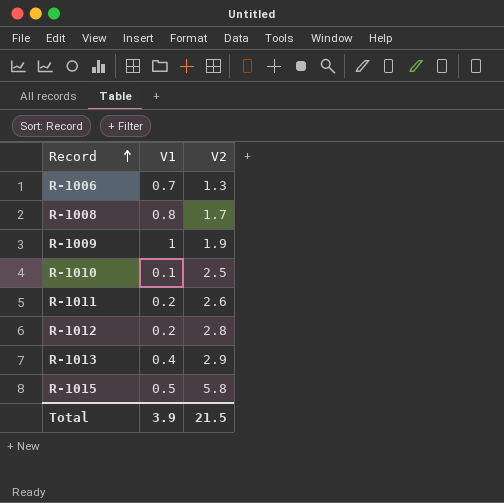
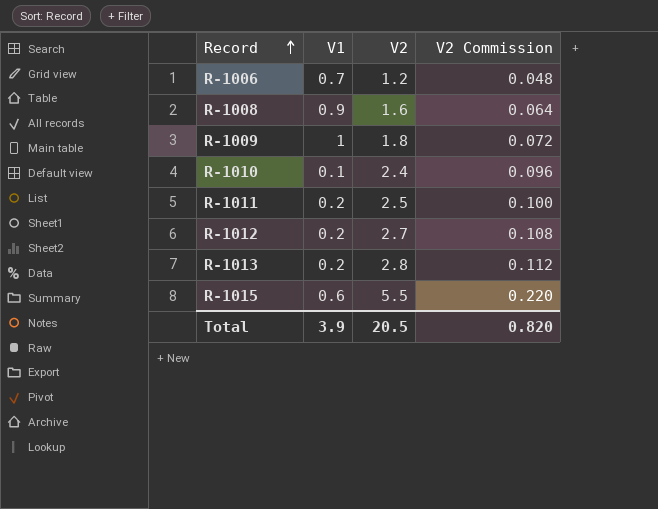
column V2 Commission | formula: none -> [V2] * 0.04
R-1006 | V2: 1.3 -> 1.2
R-1008 | V1: 0.8 -> 0.9
R-1008 | V2: 1.7 -> 1.6
R-1009 | V2: 1.9 -> 1.8
R-1010 | V2: 2.5 -> 2.4
R-1011 | V2: 2.6 -> 2.5
R-1012 | V2: 2.8 -> 2.7
R-1013 | V1: 0.4 -> 0.2
R-1013 | V2: 2.9 -> 2.8
R-1015 | V1: 0.5 -> 0.6
R-1015 | V2: 5.8 -> 5.5
Total | V2: 21.5 -> 20.5

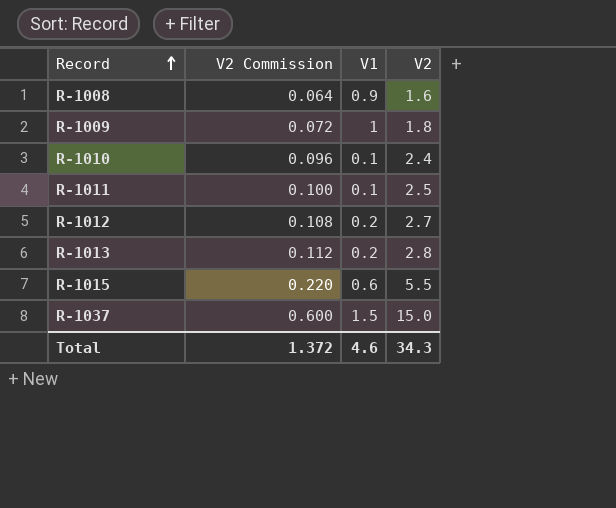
column V2 Commission | position: 4 -> 2
row R-1006: 0.7 | 1.2 | 0.048 -> none
R-1011 | V1: 0.2 -> 0.1
row R-1037: none -> 0.600 | 1.5 | 15.0
Total | V2 Commission: 0.820 -> 1.372
Total | V1: 3.9 -> 4.6
Total | V2: 20.5 -> 34.3

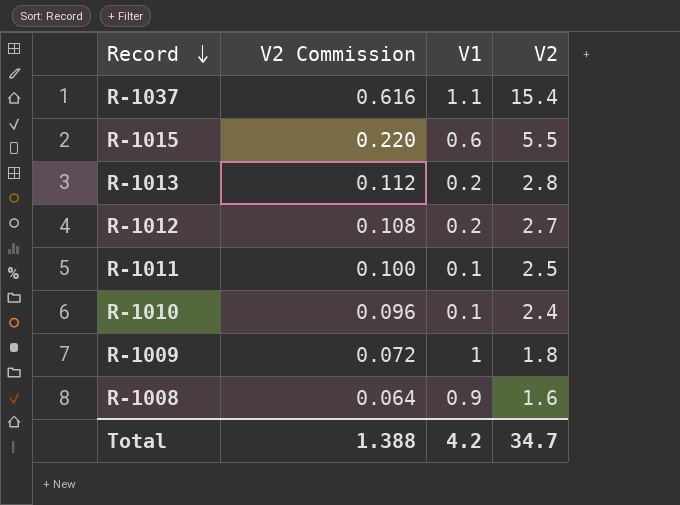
row order: Record ascending -> Record descending
R-1037 | V2 Commission: 0.600 -> 0.616
R-1037 | V1: 1.5 -> 1.1
R-1037 | V2: 15.0 -> 15.4
Total | V2 Commission: 1.372 -> 1.388
Total | V1: 4.6 -> 4.2
Total | V2: 34.3 -> 34.7

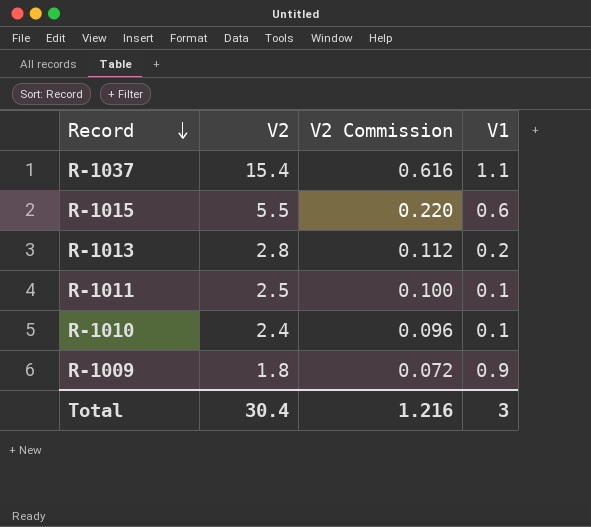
column V2 | position: 4 -> 2
row R-1012: 0.108 | 0.2 | 2.7 -> none
row R-1008: 0.064 | 0.9 | 1.6 -> none
R-1009 | V1: 1 -> 0.9
Total | V2: 34.7 -> 30.4
Total | V2 Commission: 1.388 -> 1.216
Total | V1: 4.2 -> 3

